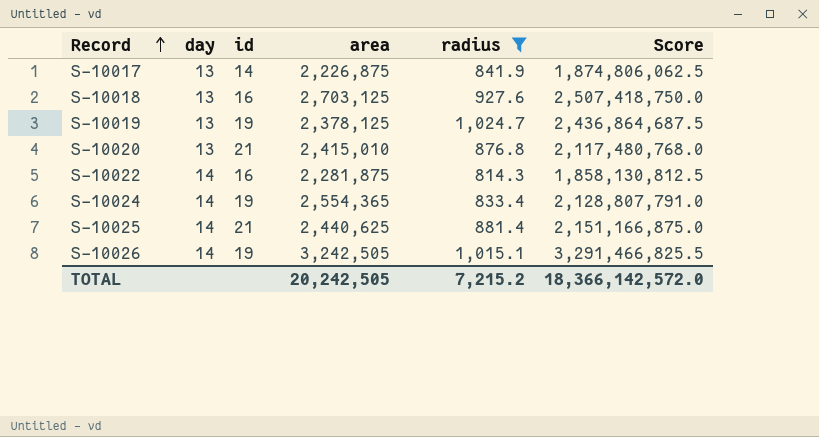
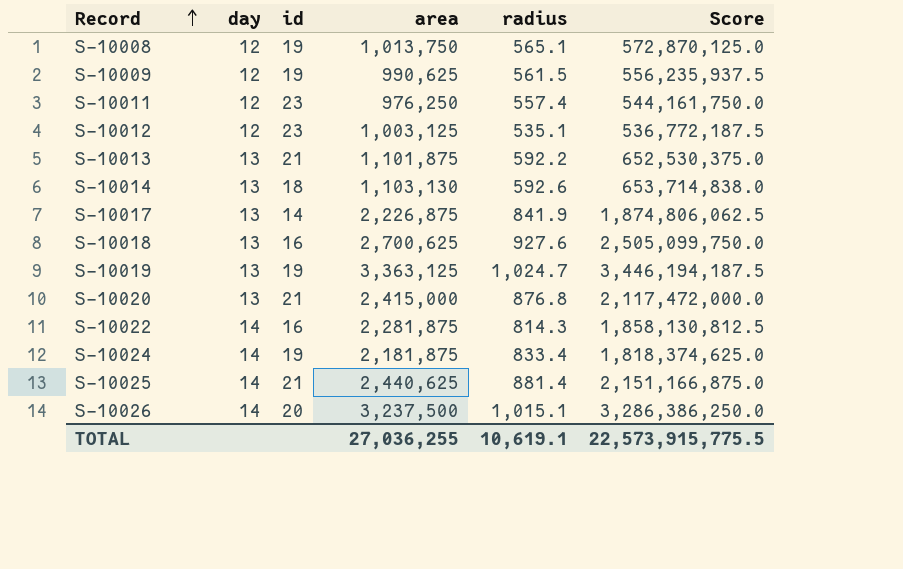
filter: radius >= 814.3 -> none
S-10018 | area: 2,703,125 -> 2,700,625
S-10018 | Score: 2,507,418,750.0 -> 2,505,099,750.0
S-10019 | area: 2,378,125 -> 3,363,125
S-10019 | Score: 2,436,864,687.5 -> 3,446,194,187.5
S-10020 | area: 2,415,010 -> 2,415,000
S-10020 | Score: 2,117,480,768.0 -> 2,117,472,000.0
S-10024 | area: 2,554,365 -> 2,181,875
S-10024 | Score: 2,128,807,791.0 -> 1,818,374,625.0
S-10026 | id: 19 -> 20
S-10026 | area: 3,242,505 -> 3,237,500
S-10026 | Score: 3,291,466,825.5 -> 3,286,386,250.0
TOTAL | area: 20,242,505 -> 27,036,255
TOTAL | radius: 7,215.2 -> 10,619.1
TOTAL | Score: 18,366,142,572.0 -> 22,573,915,775.5

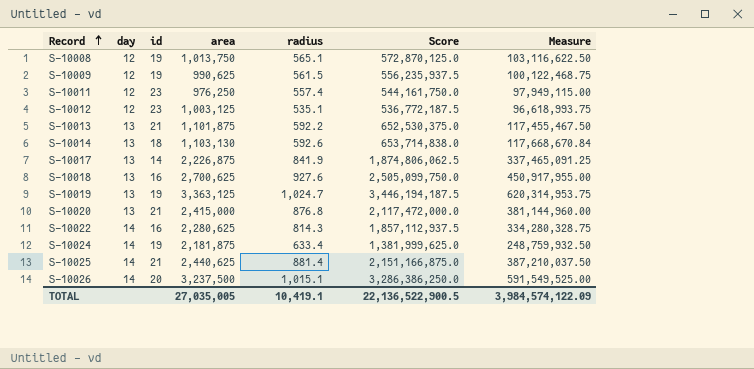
column Measure | formula: none -> [Score] * 0.18
S-10022 | area: 2,281,875 -> 2,280,625
S-10022 | Score: 1,858,130,812.5 -> 1,857,112,937.5
S-10024 | radius: 833.4 -> 633.4
S-10024 | Score: 1,818,374,625.0 -> 1,381,999,625.0
TOTAL | area: 27,036,255 -> 27,035,005
TOTAL | radius: 10,619.1 -> 10,419.1
TOTAL | Score: 22,573,915,775.5 -> 22,136,522,900.5

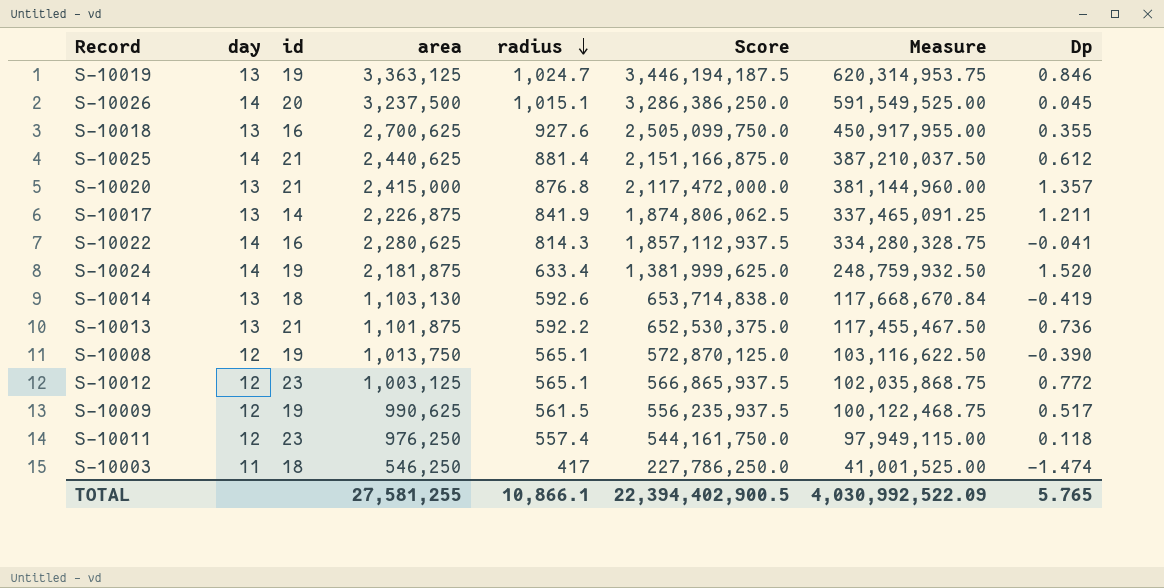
row order: Record ascending -> radius descending
column Dp | position: none -> 8
S-10012 | radius: 535.1 -> 565.1
S-10012 | Score: 536,772,187.5 -> 566,865,937.5
S-10012 | Measure: 96,618,993.75 -> 102,035,868.75
row S-10003: none -> 11 | 18 | 546,250 | 417 | 227,786,250.0 | 41,001,525.00 | -1.474
TOTAL | area: 27,035,005 -> 27,581,255
TOTAL | radius: 10,419.1 -> 10,866.1
TOTAL | Score: 22,136,522,900.5 -> 22,394,402,900.5
TOTAL | Measure: 3,984,574,122.09 -> 4,030,992,522.09

